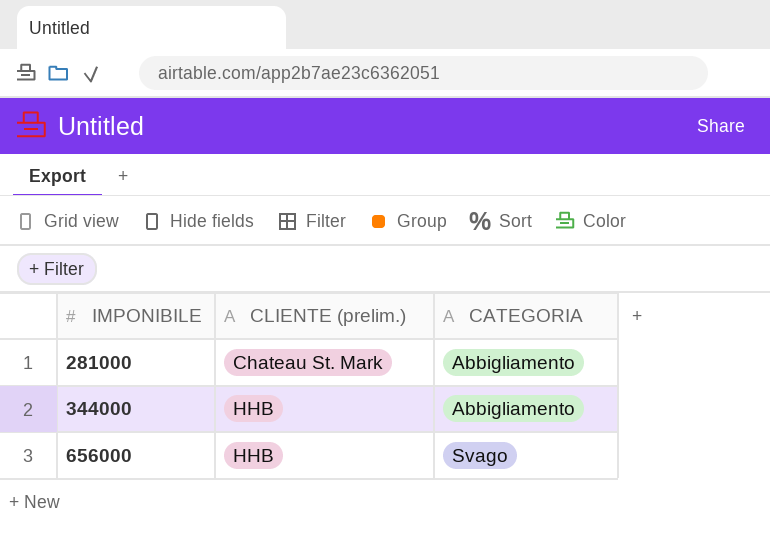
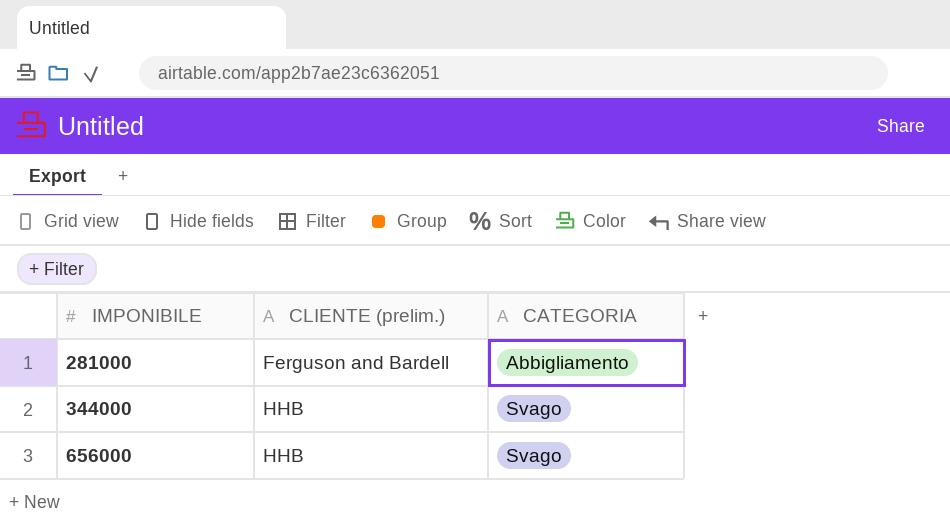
281000 | CLIENTE (prelim.): Chateau St. Mark -> Ferguson and Bardell
344000 | CATEGORIA: Abbigliamento -> Svago

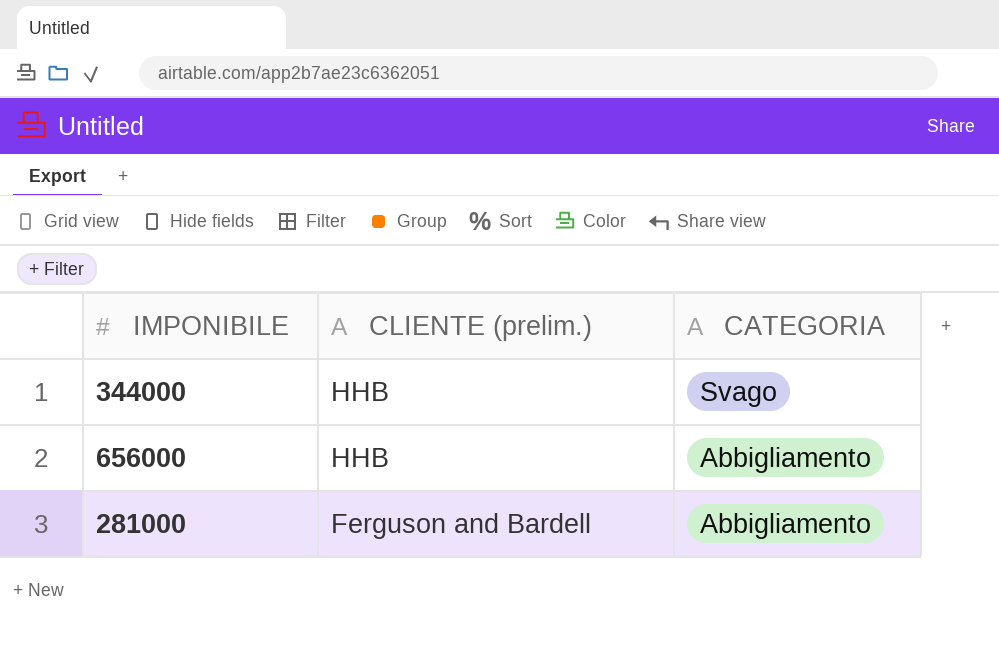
row order: IMPONIBILE ascending -> CLIENTE (prelim.) descending
656000 | CATEGORIA: Svago -> Abbigliamento

